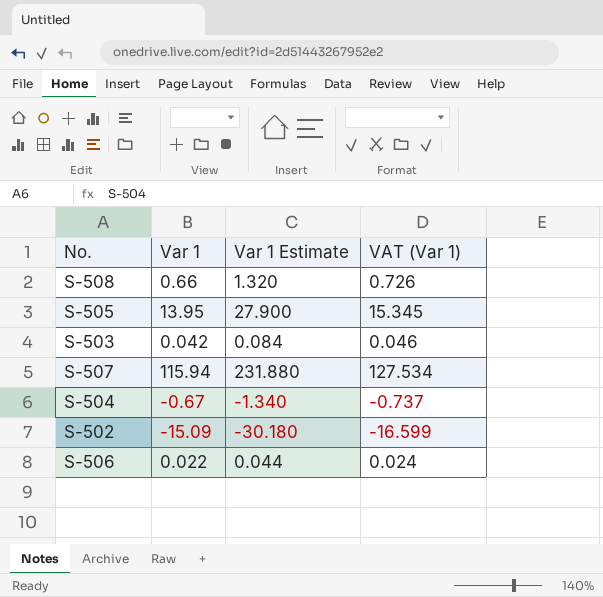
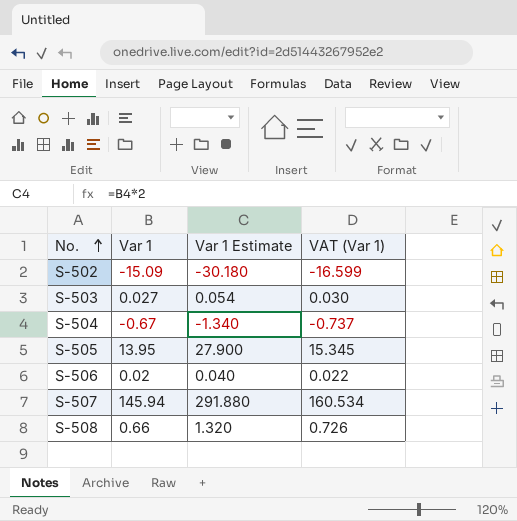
row order: none -> No. ascending
S-503 | Var 1: 0.042 -> 0.027
S-503 | Var 1 Estimate: 0.084 -> 0.054
S-503 | VAT (Var 1): 0.046 -> 0.030
S-506 | Var 1: 0.022 -> 0.02
S-506 | Var 1 Estimate: 0.044 -> 0.040
S-506 | VAT (Var 1): 0.024 -> 0.022
S-507 | Var 1: 115.94 -> 145.94
S-507 | Var 1 Estimate: 231.880 -> 291.880
S-507 | VAT (Var 1): 127.534 -> 160.534

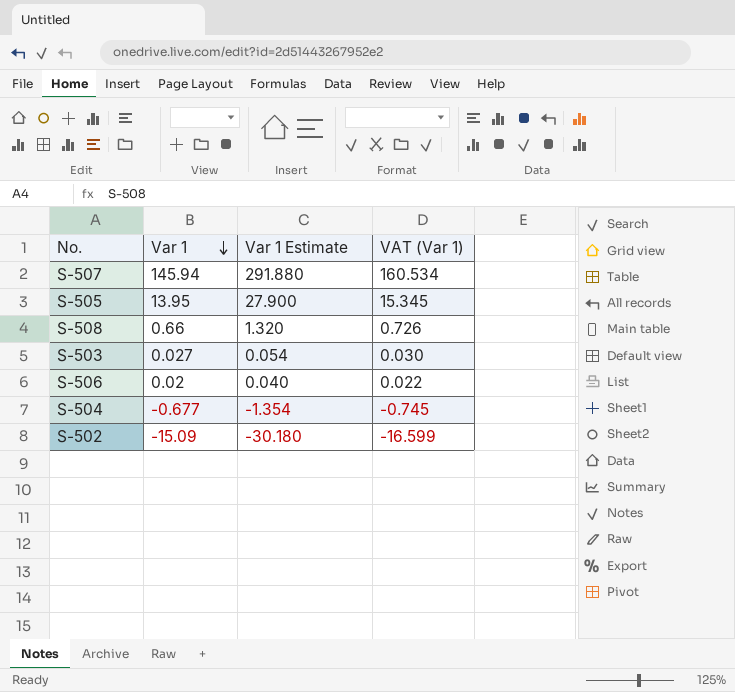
row order: No. ascending -> Var 1 descending
S-504 | Var 1: -0.67 -> -0.677
S-504 | Var 1 Estimate: -1.340 -> -1.354
S-504 | VAT (Var 1): -0.737 -> -0.745

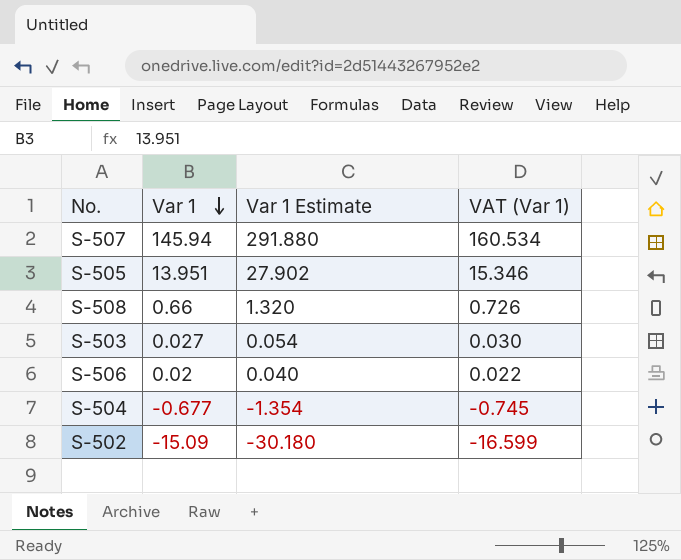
S-505 | Var 1: 13.95 -> 13.951
S-505 | Var 1 Estimate: 27.900 -> 27.902
S-505 | VAT (Var 1): 15.345 -> 15.346

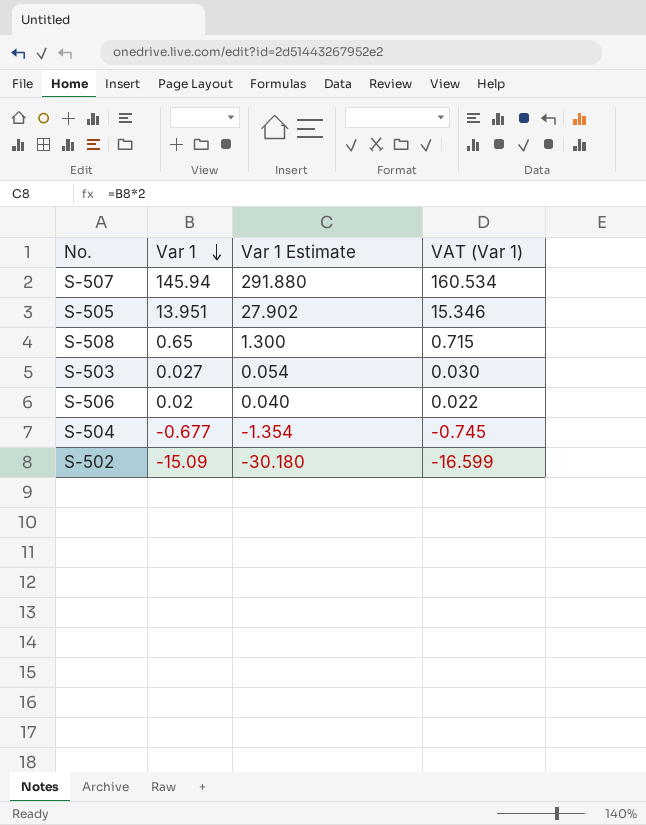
S-508 | Var 1: 0.66 -> 0.65
S-508 | Var 1 Estimate: 1.320 -> 1.300
S-508 | VAT (Var 1): 0.726 -> 0.715

